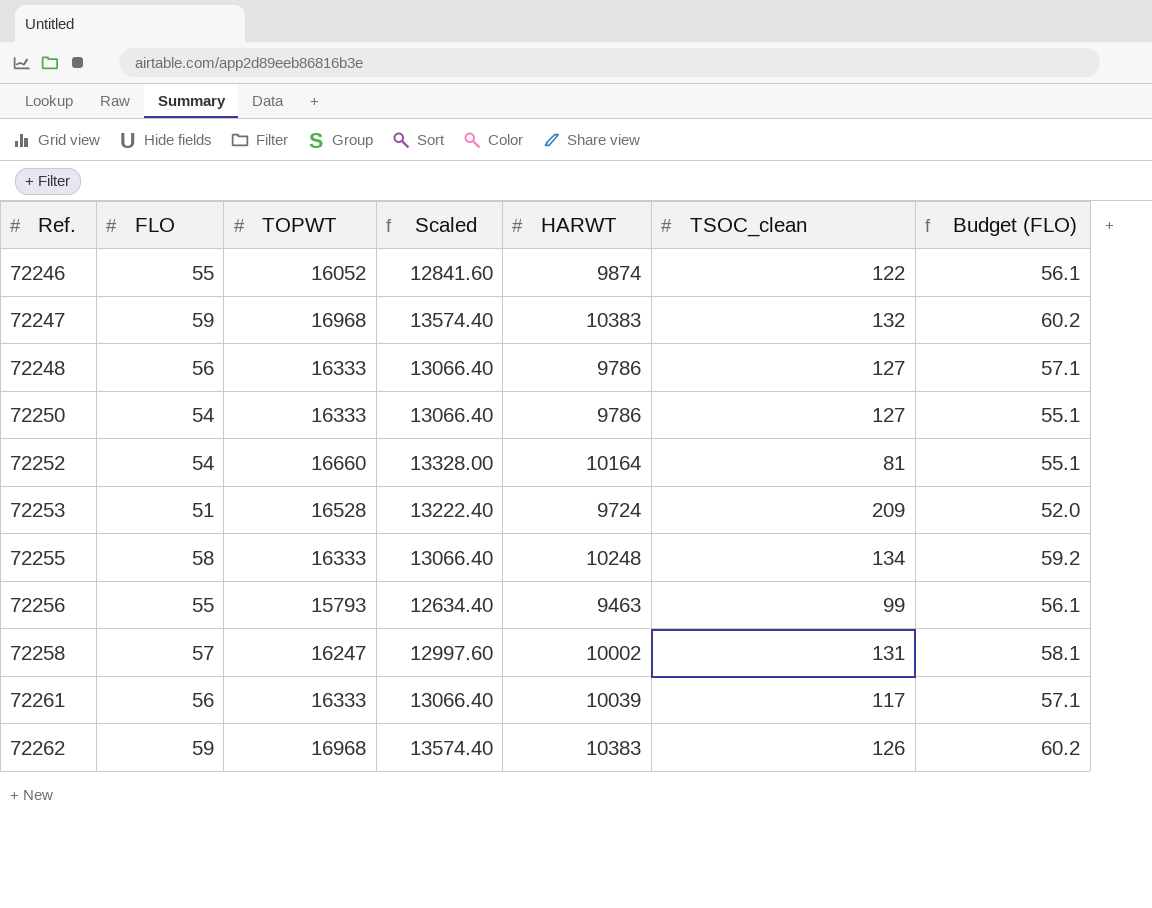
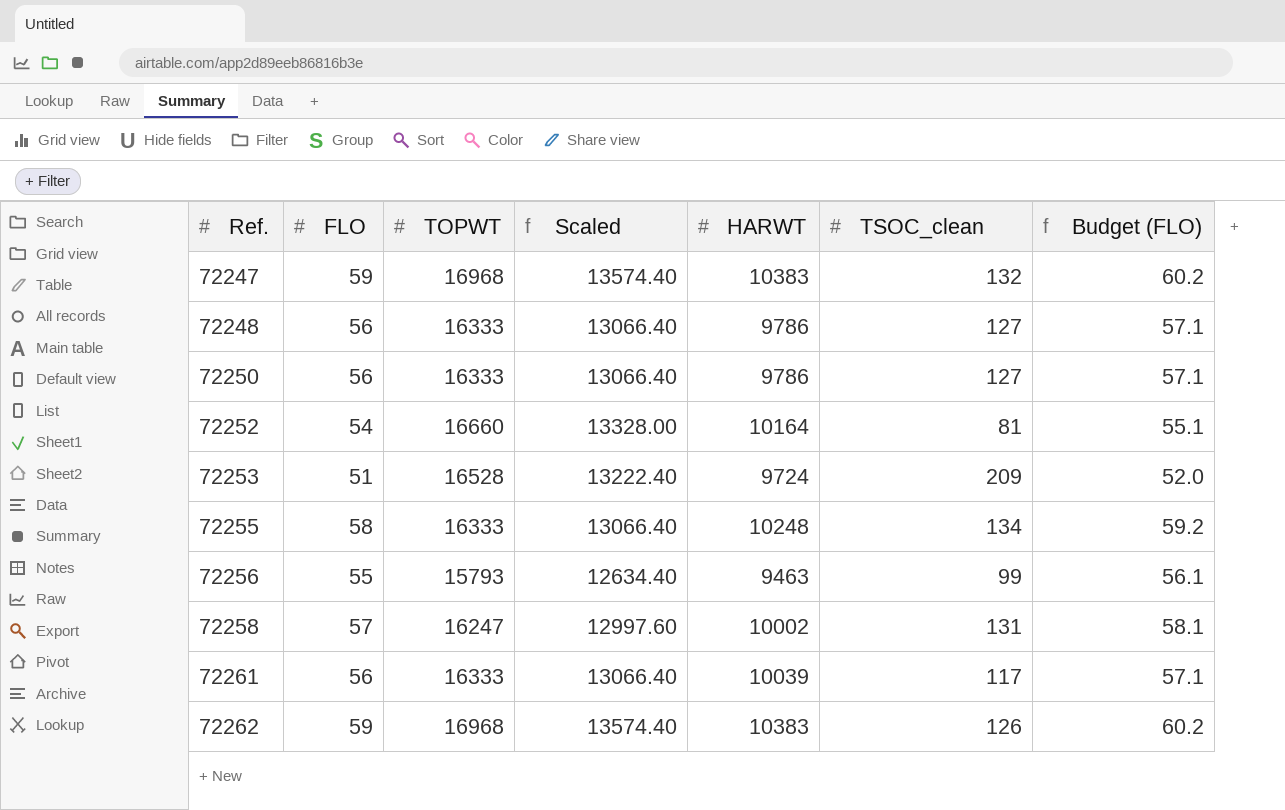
row 72246: 55 | 16052 | 12841.60 | 9874 | 122 | 56.1 -> none
72250 | FLO: 54 -> 56
72250 | Budget (FLO): 55.1 -> 57.1

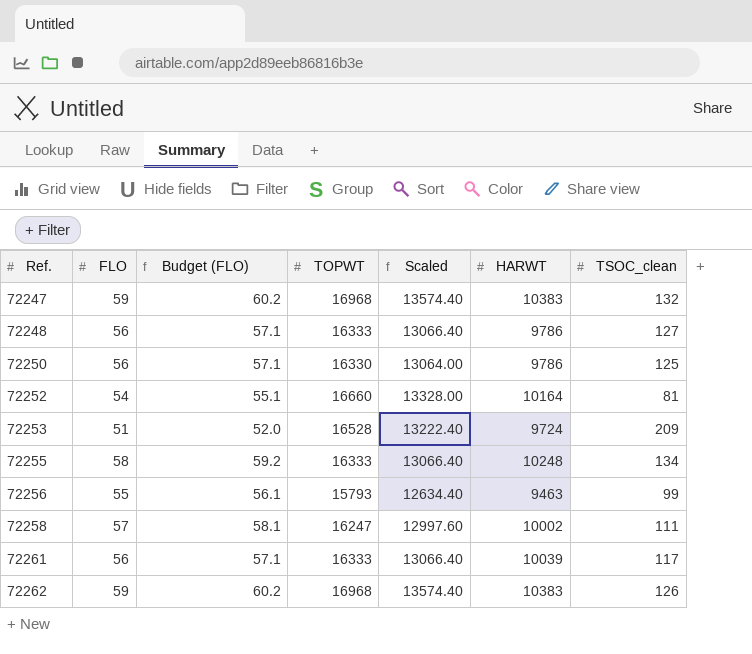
column Budget (FLO) | position: 7 -> 3
72250 | TOPWT: 16333 -> 16330
72250 | Scaled: 13066.40 -> 13064.00
72250 | TSOC_clean: 127 -> 125
72258 | TSOC_clean: 131 -> 111

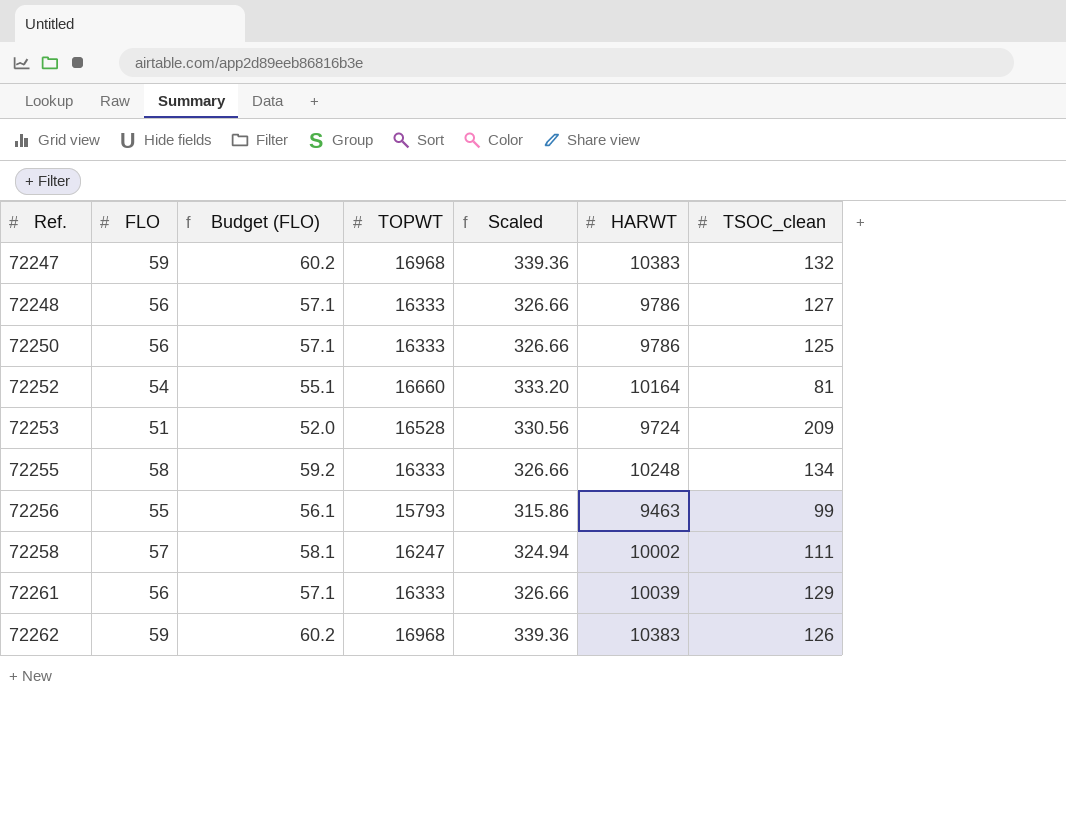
column Scaled | formula: [TOPWT] * 0.8 -> [TOPWT] * 0.02
72250 | TOPWT: 16330 -> 16333
72261 | TSOC_clean: 117 -> 129

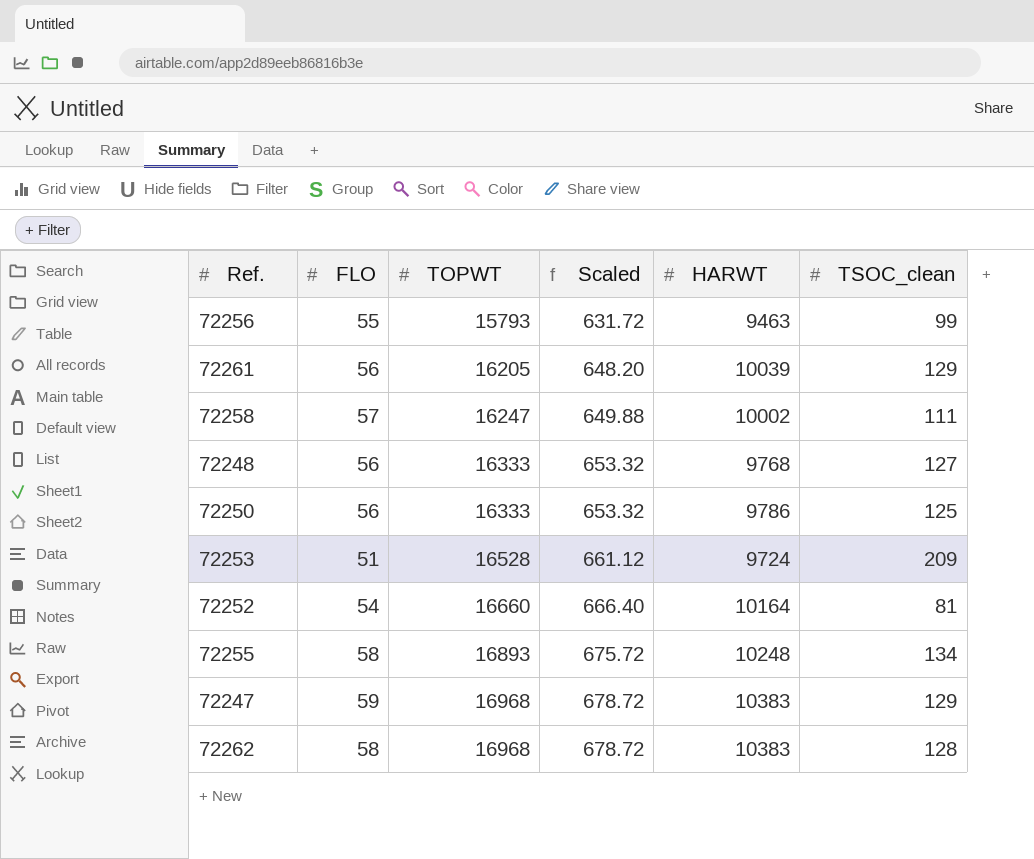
row order: Ref. ascending -> TOPWT ascending
column Budget (FLO) | formula: [FLO] * 1.02 -> none
column Scaled | formula: [TOPWT] * 0.02 -> [TOPWT] * 0.04
72261 | TOPWT: 16333 -> 16205
72248 | HARWT: 9786 -> 9768
72255 | TOPWT: 16333 -> 16893
72247 | TSOC_clean: 132 -> 129
72262 | FLO: 59 -> 58
72262 | TSOC_clean: 126 -> 128

